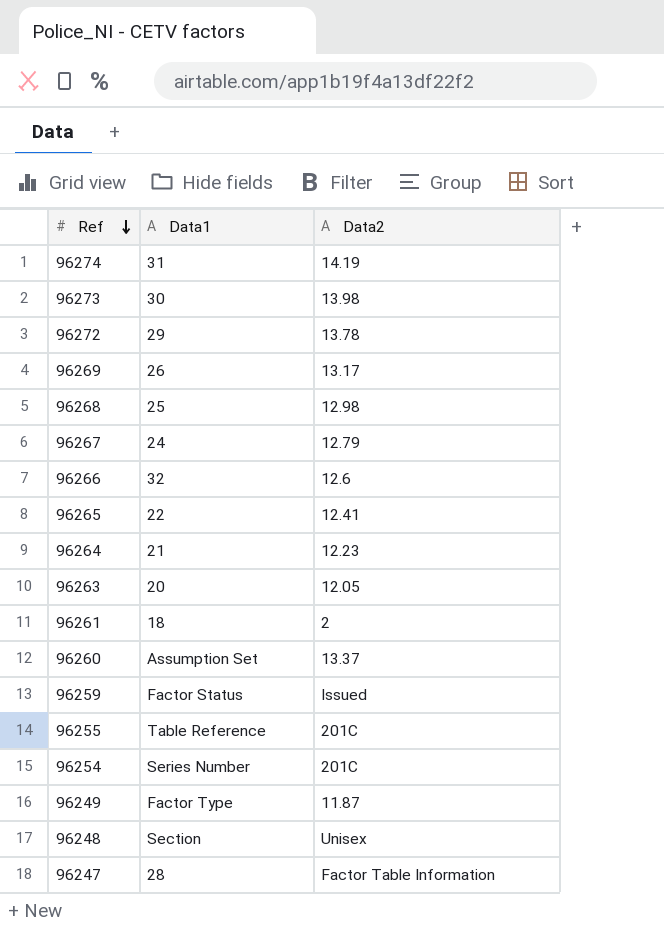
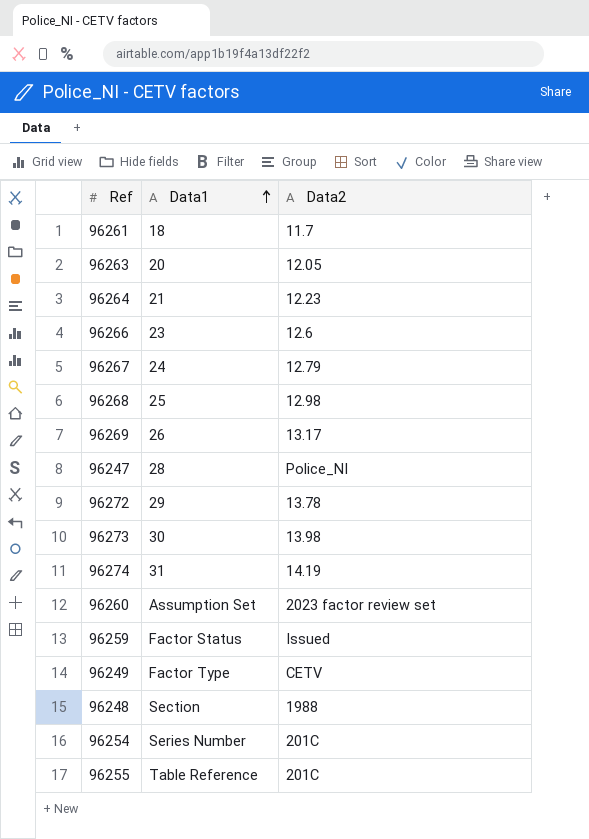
row order: Ref descending -> Data1 ascending
row 96265: 22 | 12.41 -> none
96261 | Data2: 2 -> 11.7
96266 | Data1: 32 -> 23
96247 | Data2: Factor Table Information -> Police_NI
96260 | Data2: 13.37 -> 2023 factor review set
96249 | Data2: 11.87 -> CETV
96248 | Data2: Unisex -> 1988

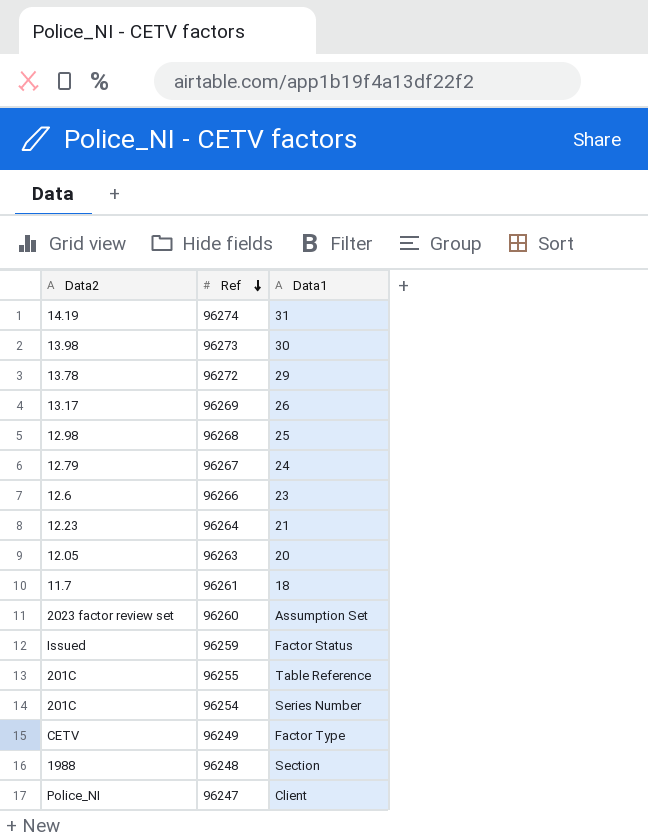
row order: Data1 ascending -> Ref descending
column Data2 | position: 3 -> 1
96247 | Data1: 28 -> Client

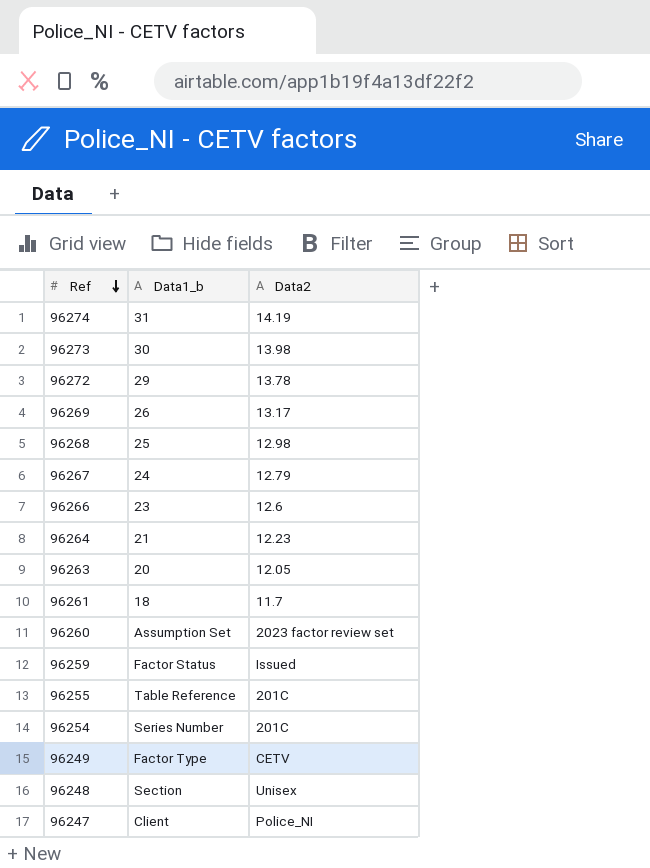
column name: Data1 -> Data1_b
column Data2 | position: 1 -> 3
96248 | Data2: 1988 -> Unisex

